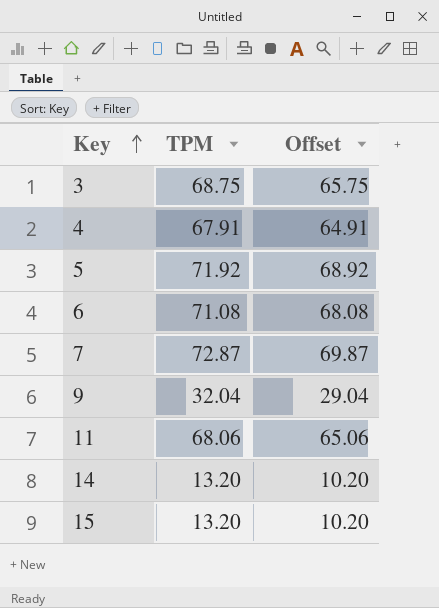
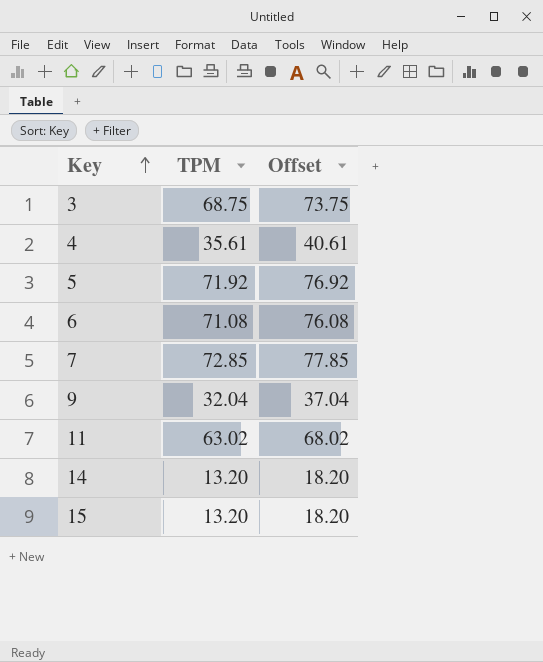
column Offset | formula: [TPM] - 3 -> [TPM] + 5
4 | TPM: 67.91 -> 35.61
7 | TPM: 72.87 -> 72.85
11 | TPM: 68.06 -> 63.02

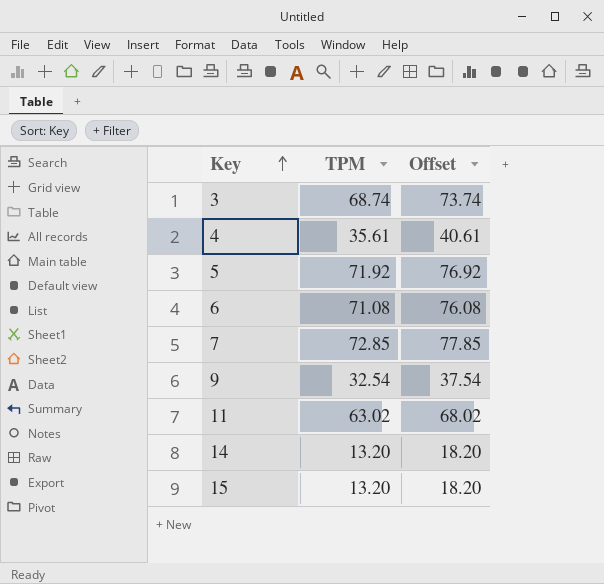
3 | TPM: 68.75 -> 68.74
3 | Offset: 73.75 -> 73.74
9 | TPM: 32.04 -> 32.54
9 | Offset: 37.04 -> 37.54

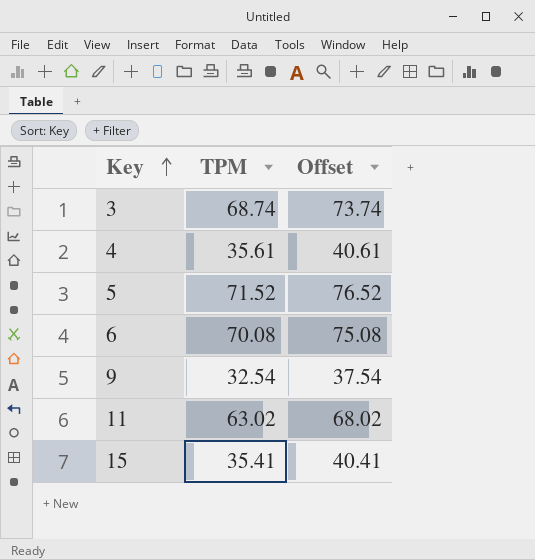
row 7: 72.85 | 77.85 -> none
row 14: 13.20 | 18.20 -> none
5 | TPM: 71.92 -> 71.52
5 | Offset: 76.92 -> 76.52
6 | TPM: 71.08 -> 70.08
6 | Offset: 76.08 -> 75.08
15 | TPM: 13.20 -> 35.41
15 | Offset: 18.20 -> 40.41

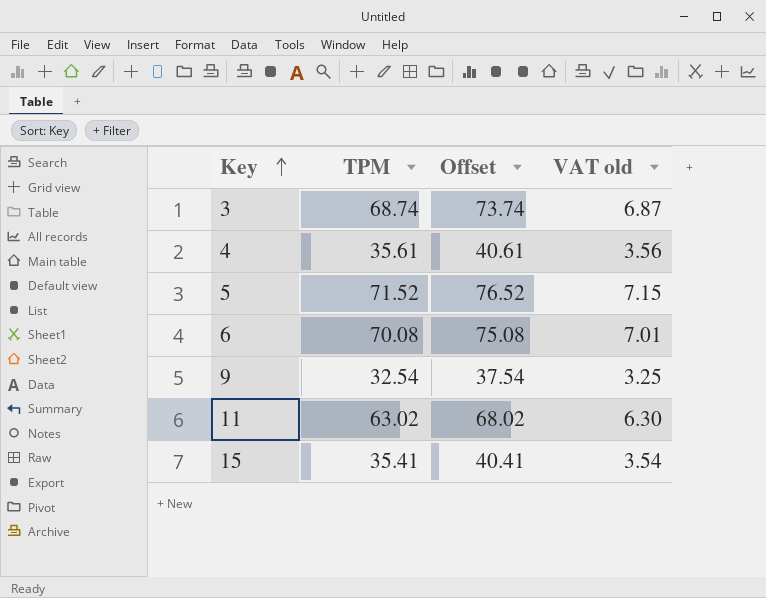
column VAT old | formula: none -> [TPM] * 0.1

